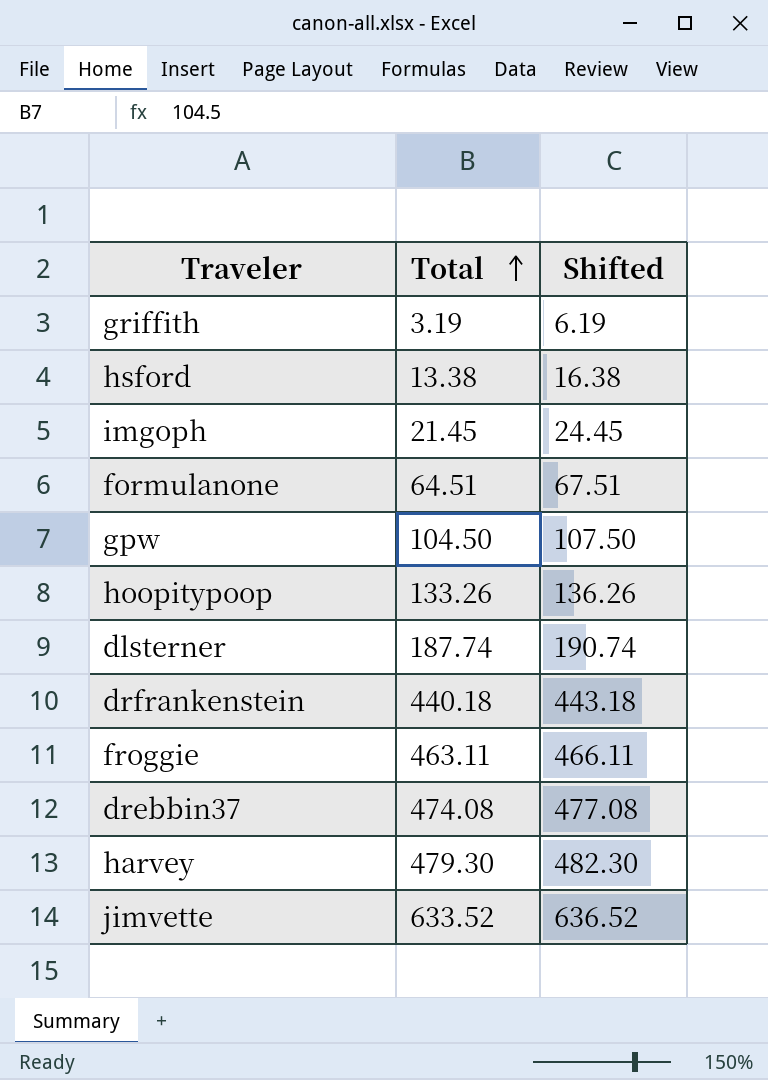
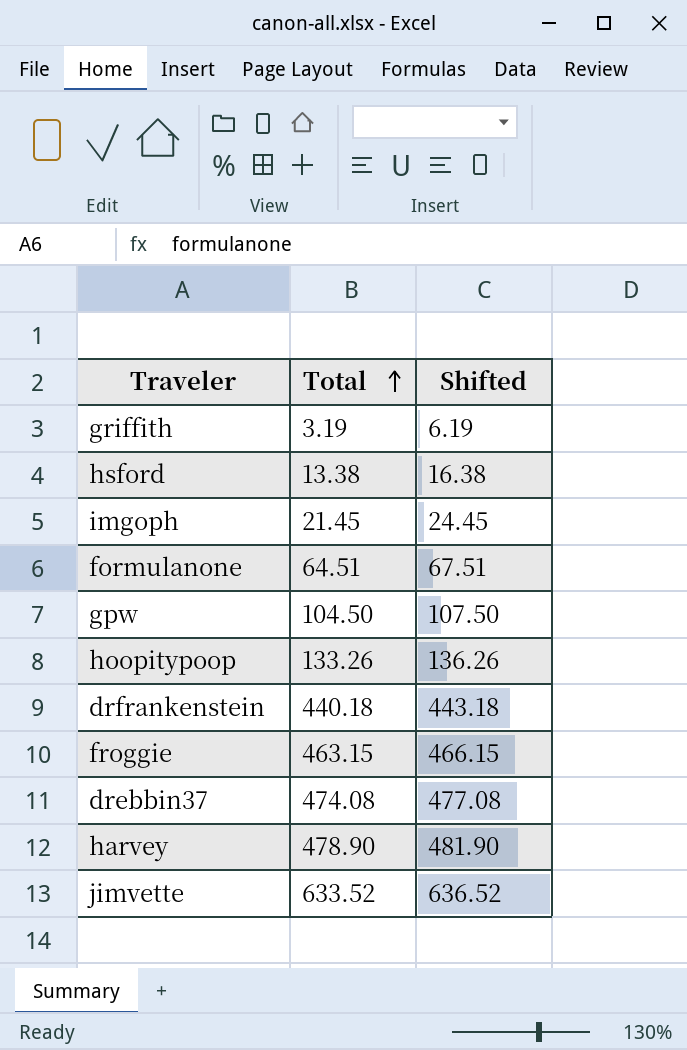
row dlsterner: 187.74 | 190.74 -> none
froggie | Total: 463.11 -> 463.15
froggie | Shifted: 466.11 -> 466.15
harvey | Total: 479.30 -> 478.90
harvey | Shifted: 482.30 -> 481.90

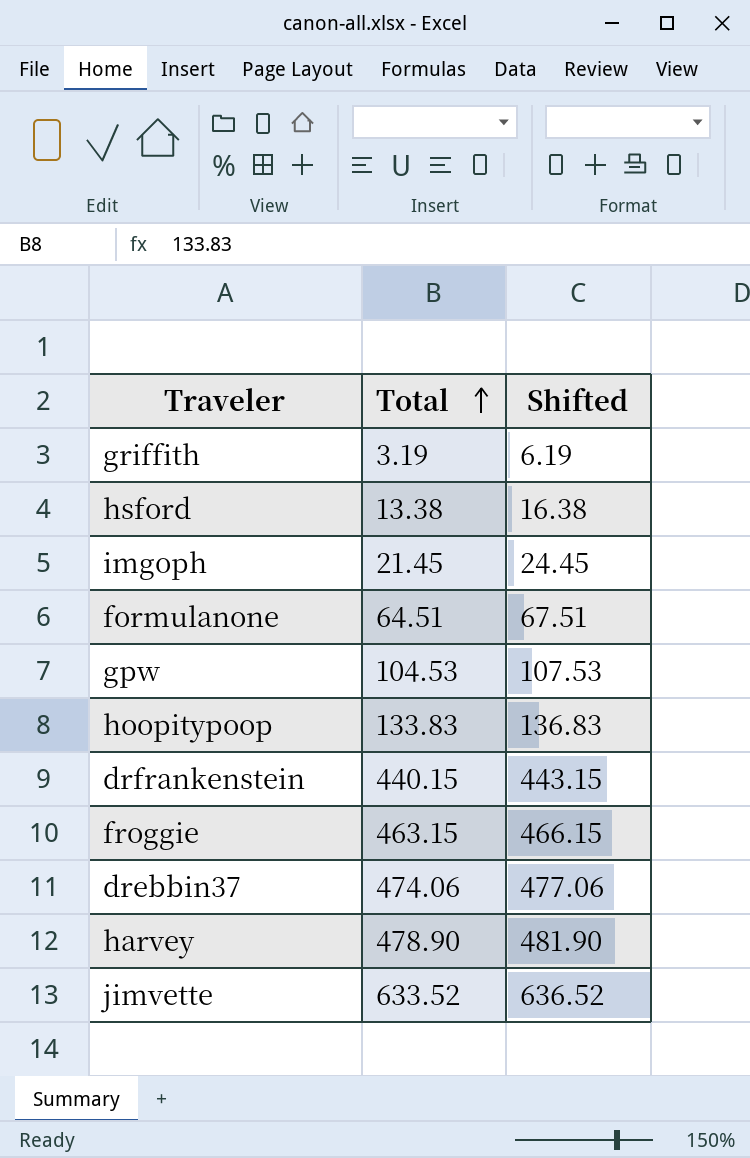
gpw | Total: 104.50 -> 104.53
gpw | Shifted: 107.50 -> 107.53
hoopitypoop | Total: 133.26 -> 133.83
hoopitypoop | Shifted: 136.26 -> 136.83
drfrankenstein | Total: 440.18 -> 440.15
drfrankenstein | Shifted: 443.18 -> 443.15
drebbin37 | Total: 474.08 -> 474.06
drebbin37 | Shifted: 477.08 -> 477.06

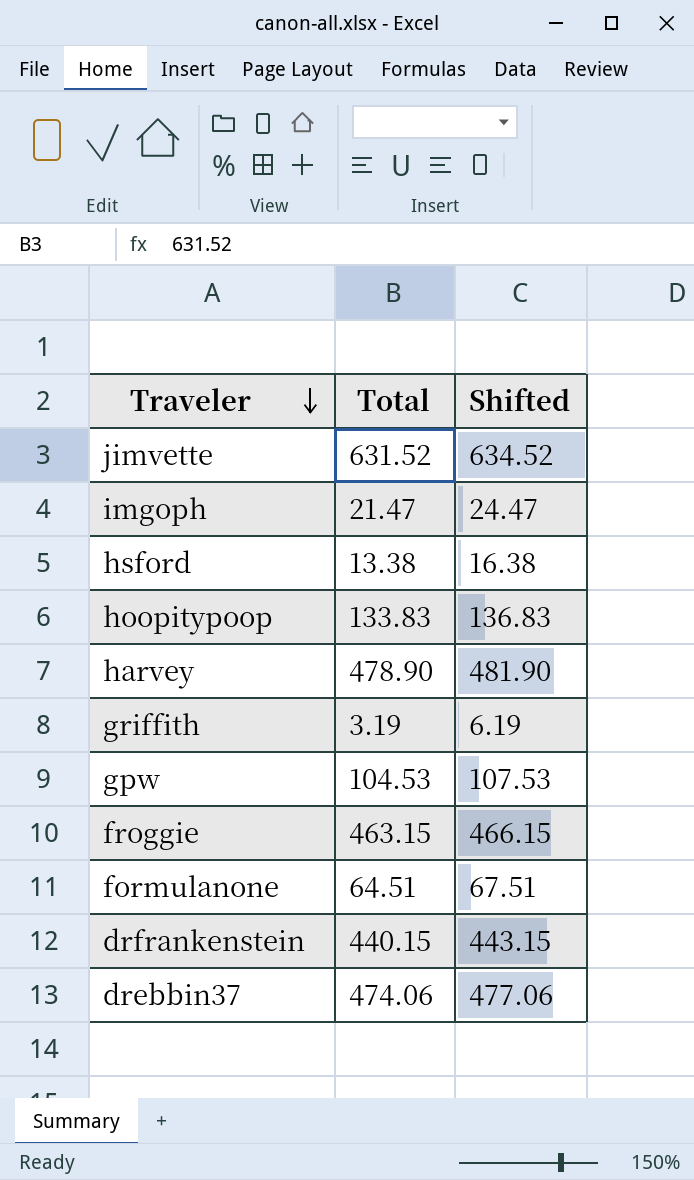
row order: Total ascending -> Traveler descending
jimvette | Total: 633.52 -> 631.52
jimvette | Shifted: 636.52 -> 634.52
imgoph | Total: 21.45 -> 21.47
imgoph | Shifted: 24.45 -> 24.47

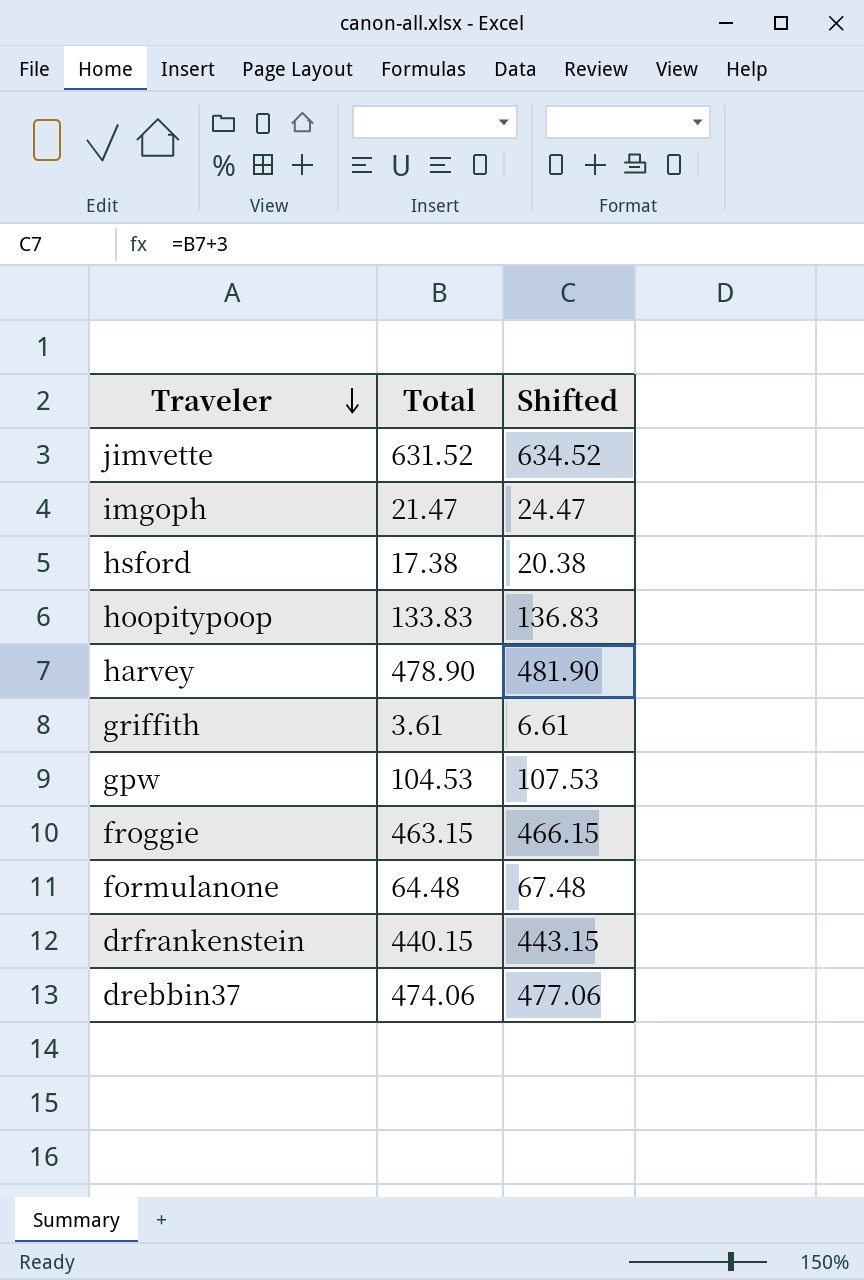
hsford | Total: 13.38 -> 17.38
hsford | Shifted: 16.38 -> 20.38
griffith | Total: 3.19 -> 3.61
griffith | Shifted: 6.19 -> 6.61
formulanone | Total: 64.51 -> 64.48
formulanone | Shifted: 67.51 -> 67.48

